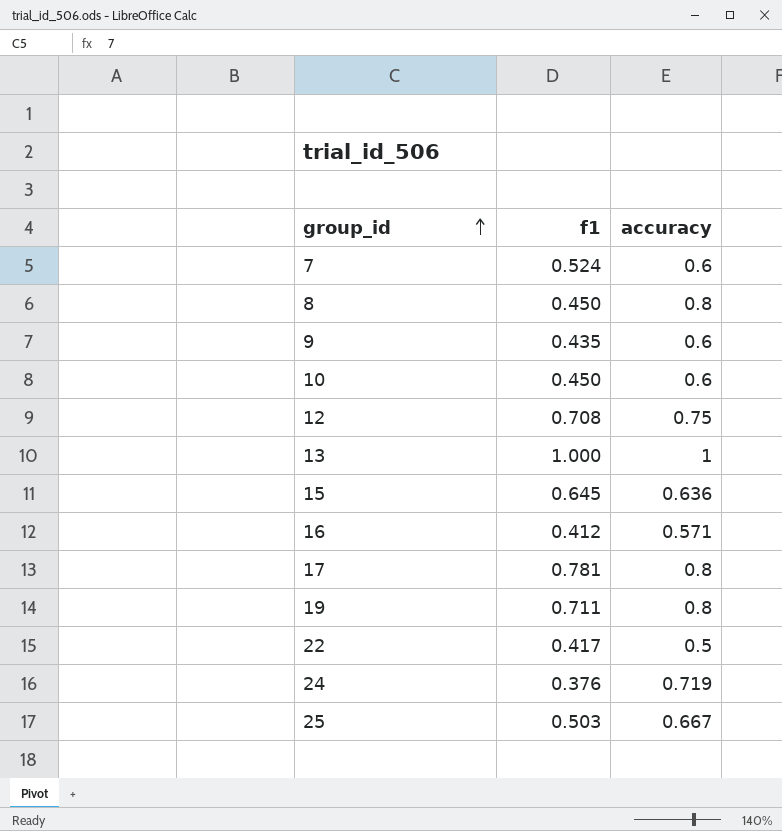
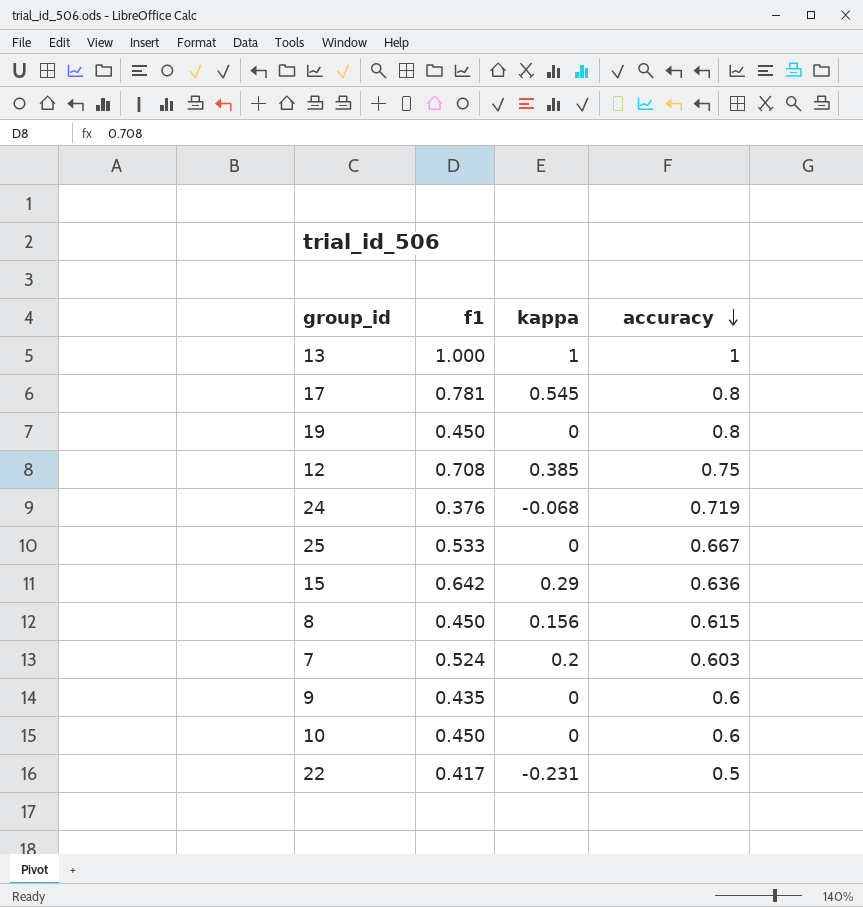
row order: group_id ascending -> accuracy descending
column kappa | position: none -> 3
row 16: 0.412 | 0.571 -> none
19 | f1: 0.711 -> 0.450
25 | f1: 0.503 -> 0.533
15 | f1: 0.645 -> 0.642
8 | accuracy: 0.8 -> 0.615
7 | accuracy: 0.6 -> 0.603

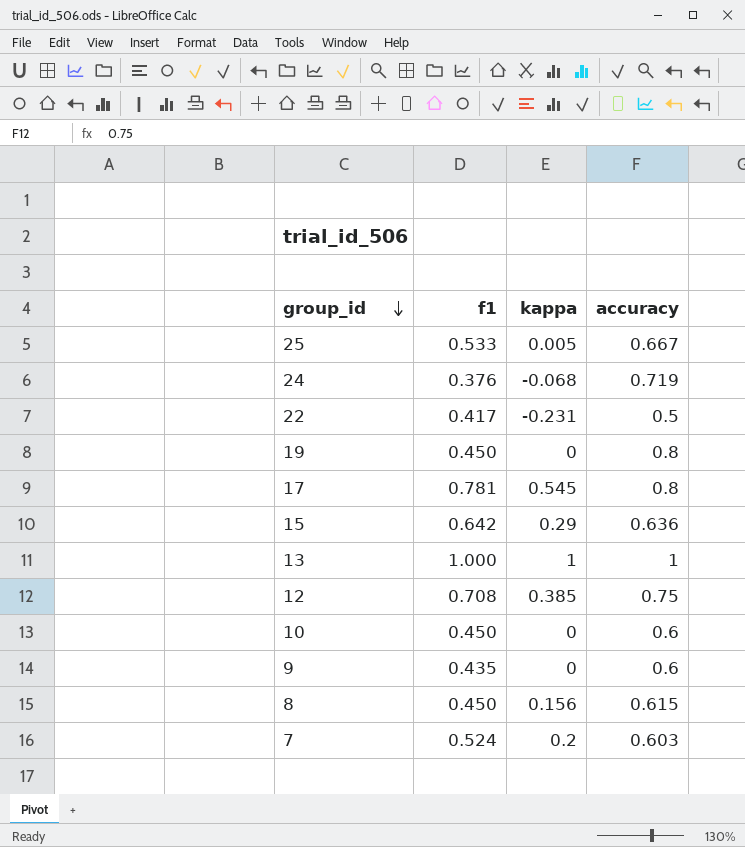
row order: accuracy descending -> group_id descending
25 | kappa: 0 -> 0.005

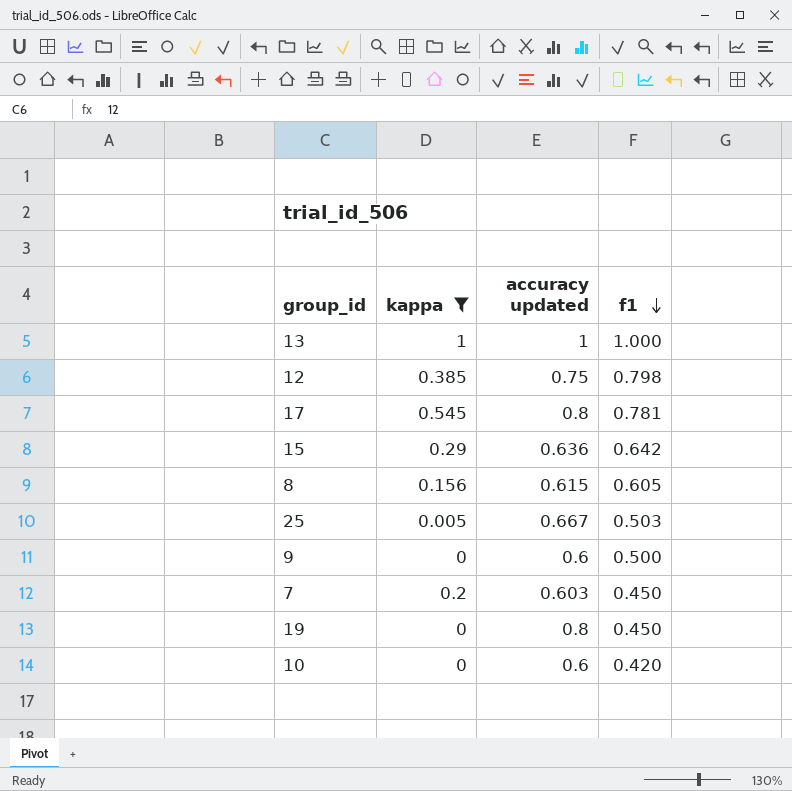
filter: none -> kappa >= 0
row order: group_id descending -> f1 descending
column name: accuracy -> accuracy updated
column f1 | position: 2 -> 4
12 | f1: 0.708 -> 0.798
8 | f1: 0.450 -> 0.605
25 | f1: 0.533 -> 0.503
9 | f1: 0.435 -> 0.500
7 | f1: 0.524 -> 0.450
10 | f1: 0.450 -> 0.420

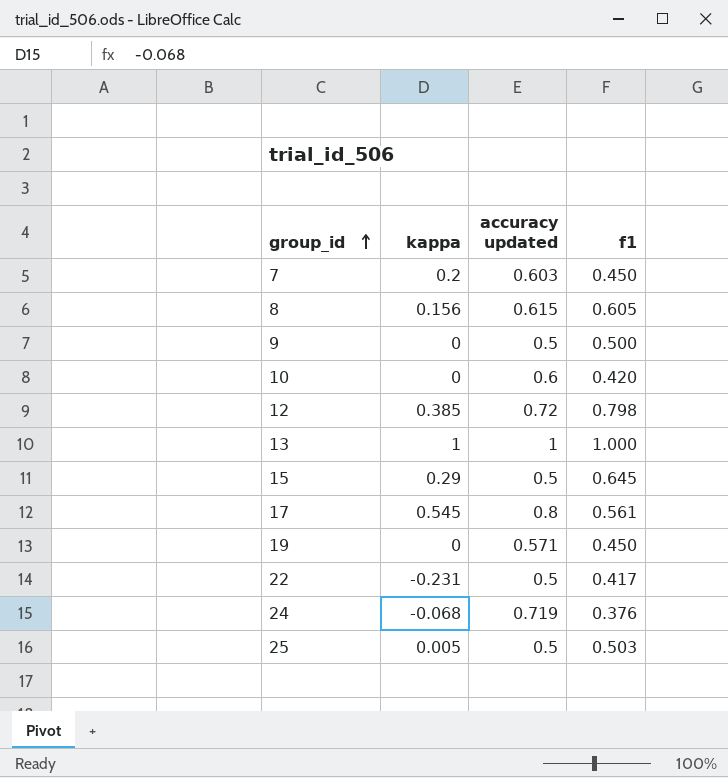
filter: kappa >= 0 -> none
row order: f1 descending -> group_id ascending
9 | accuracy updated: 0.6 -> 0.5
12 | accuracy updated: 0.75 -> 0.72
15 | accuracy updated: 0.636 -> 0.5
15 | f1: 0.642 -> 0.645
17 | f1: 0.781 -> 0.561
19 | accuracy updated: 0.8 -> 0.571
25 | accuracy updated: 0.667 -> 0.5

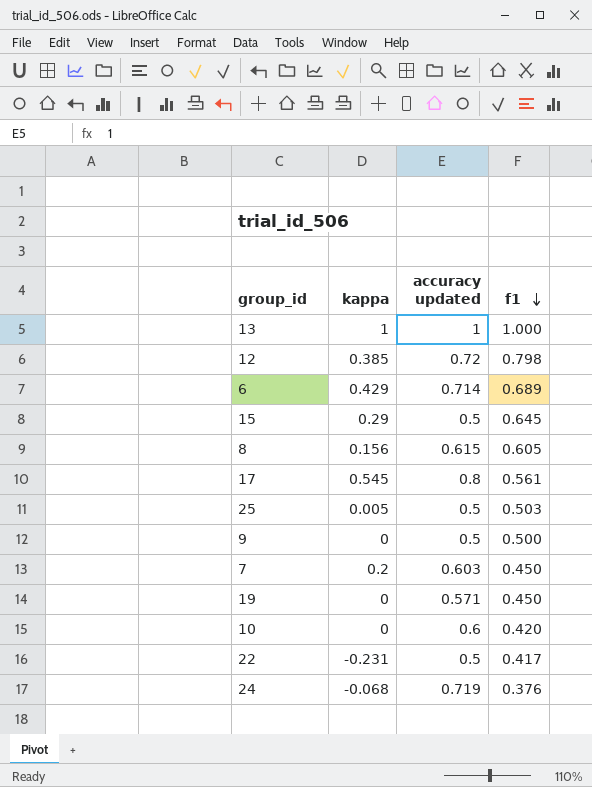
row order: group_id ascending -> f1 descending
row 6: none -> 0.429 | 0.714 | 0.689

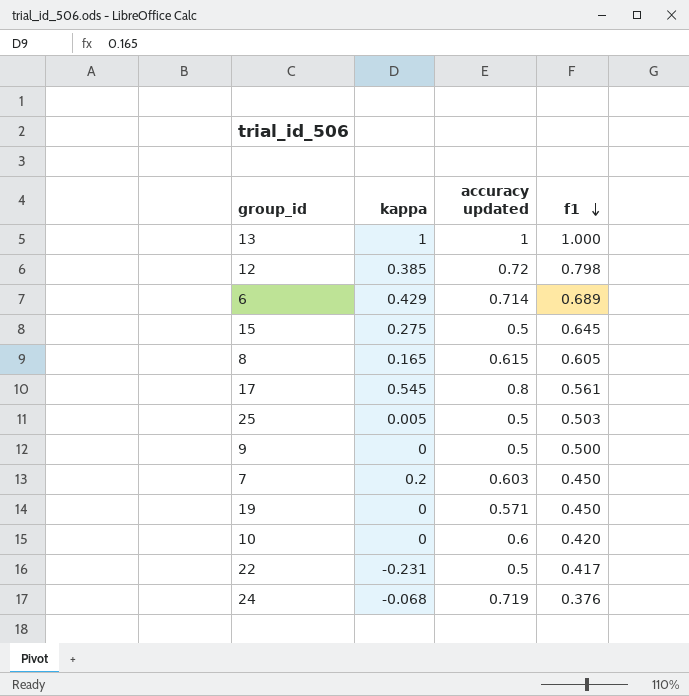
15 | kappa: 0.29 -> 0.275
8 | kappa: 0.156 -> 0.165

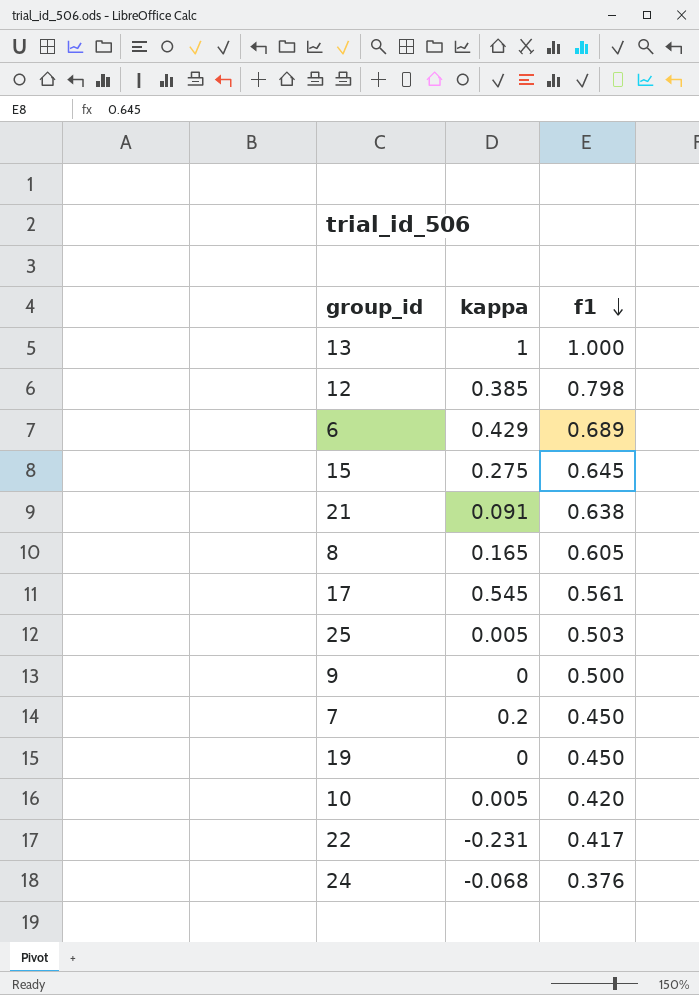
column accuracy updated | position: 3 -> none
row 21: none -> 0.091 | 0.638
10 | kappa: 0 -> 0.005

